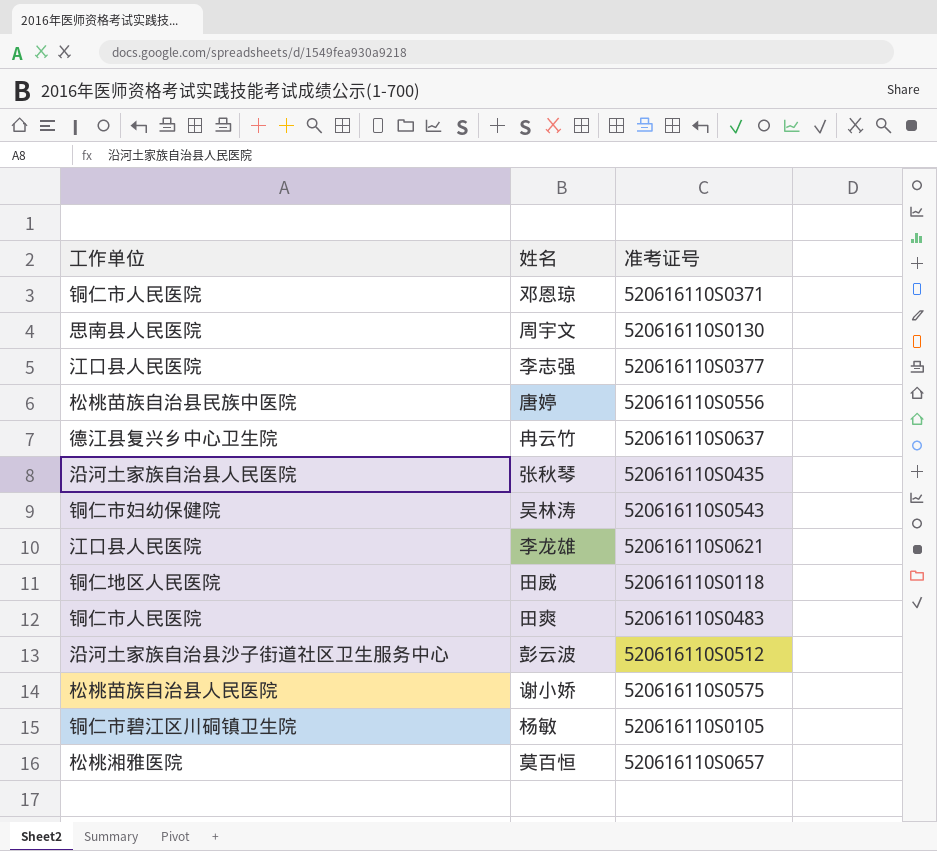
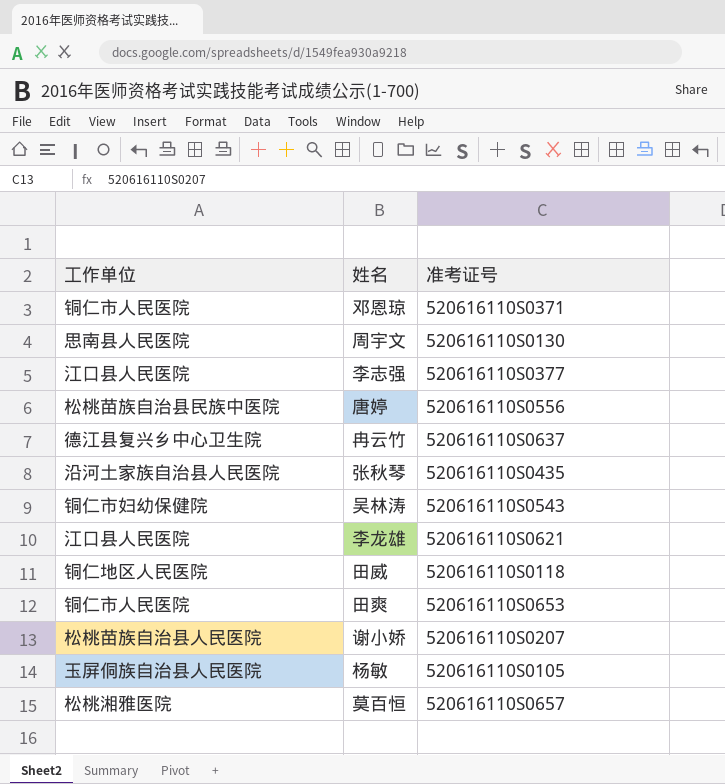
row 彭云波: 沿河土家族自治县沙子街道社区卫生服务中心 | 520616110S0512 -> none
田爽 | 准考证号: 520616110S0483 -> 520616110S0653
谢小娇 | 准考证号: 520616110S0575 -> 520616110S0207
杨敏 | 工作单位: 铜仁市碧江区川硐镇卫生院 -> 玉屏侗族自治县人民医院

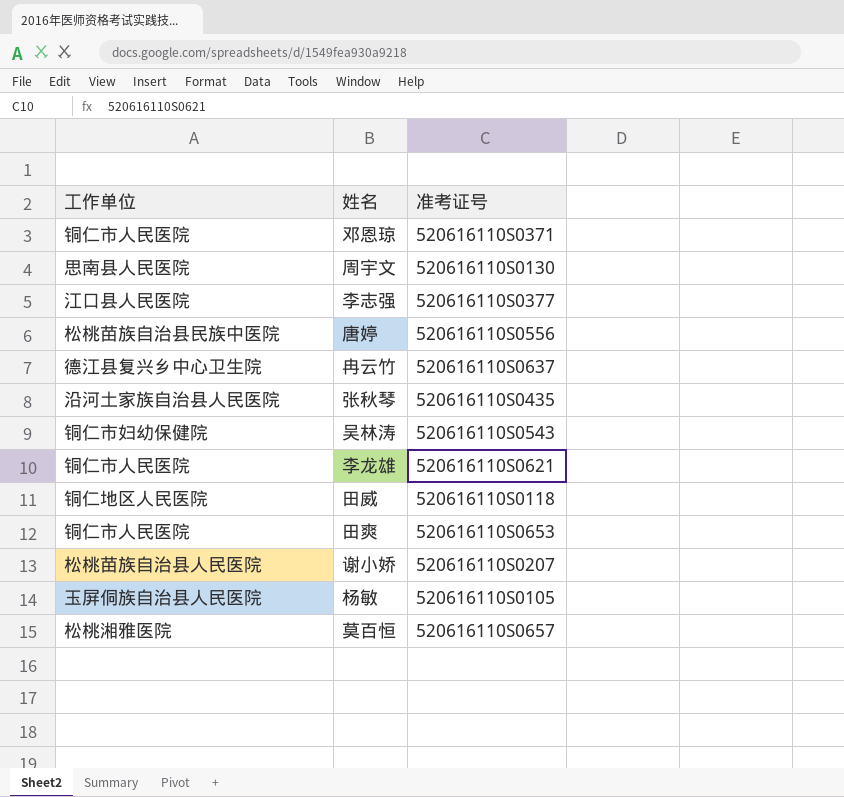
李龙雄 | 工作单位: 江口县人民医院 -> 铜仁市人民医院

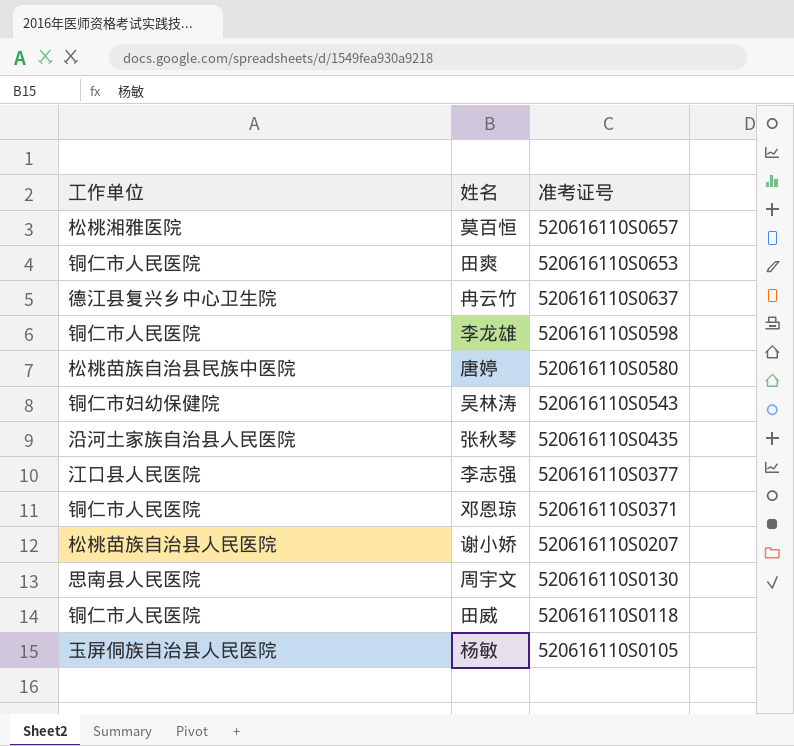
row order: none -> 准考证号 descending
李龙雄 | 准考证号: 520616110S0621 -> 520616110S0598
唐婷 | 准考证号: 520616110S0556 -> 520616110S0580
田威 | 工作单位: 铜仁地区人民医院 -> 铜仁市人民医院

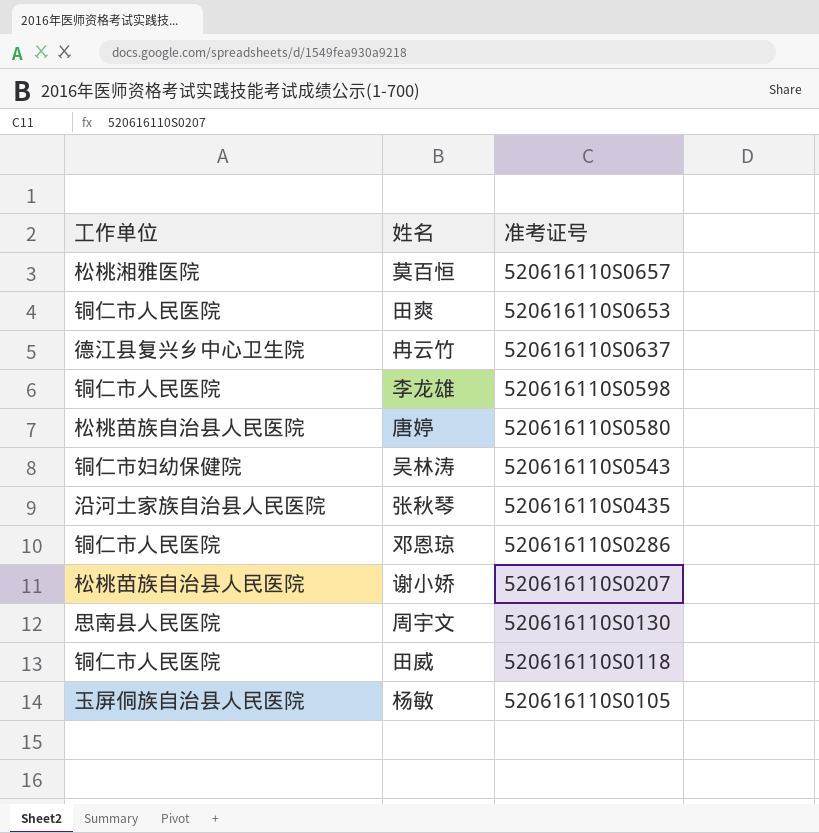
row 李志强: 江口县人民医院 | 520616110S0377 -> none
唐婷 | 工作单位: 松桃苗族自治县民族中医院 -> 松桃苗族自治县人民医院
邓恩琼 | 准考证号: 520616110S0371 -> 520616110S0286

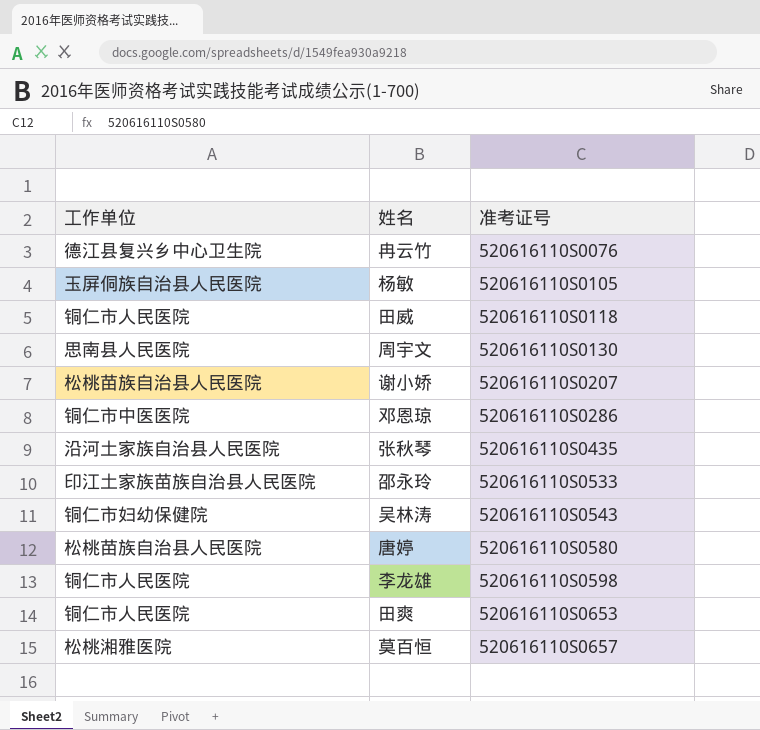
row order: 准考证号 descending -> 准考证号 ascending
冉云竹 | 准考证号: 520616110S0637 -> 520616110S0076
邓恩琼 | 工作单位: 铜仁市人民医院 -> 铜仁市中医医院
row 邵永玲: none -> 印江土家族苗族自治县人民医院 | 520616110S0533

